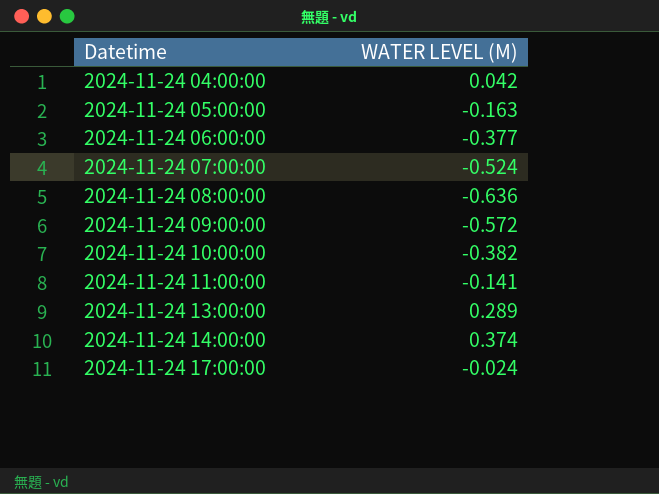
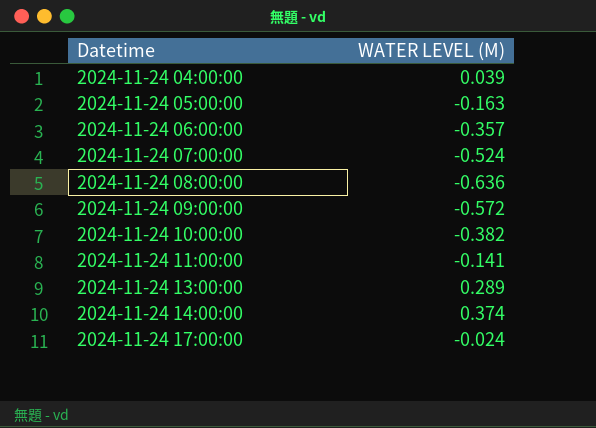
2024-11-24 04:00:00 | WATER LEVEL (M): 0.042 -> 0.039
2024-11-24 06:00:00 | WATER LEVEL (M): -0.377 -> -0.357

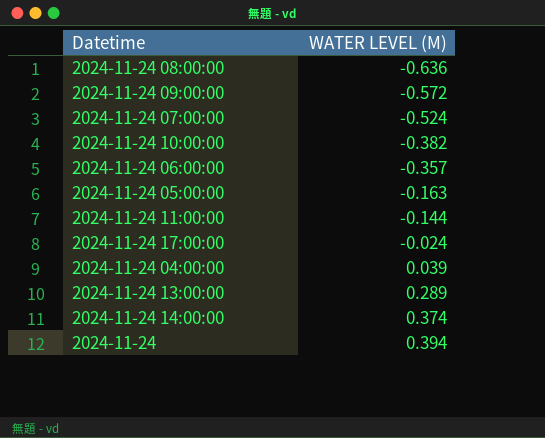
row order: Datetime ascending -> WATER LEVEL (M) ascending
2024-11-24 11:00:00 | WATER LEVEL (M): -0.141 -> -0.144
row 2024-11-24: none -> 0.394

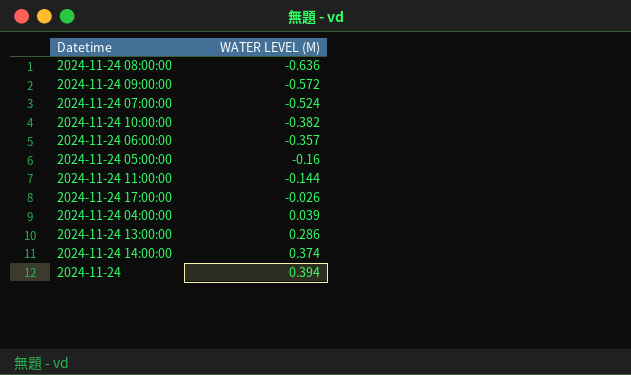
2024-11-24 05:00:00 | WATER LEVEL (M): -0.163 -> -0.16
2024-11-24 17:00:00 | WATER LEVEL (M): -0.024 -> -0.026
2024-11-24 13:00:00 | WATER LEVEL (M): 0.289 -> 0.286

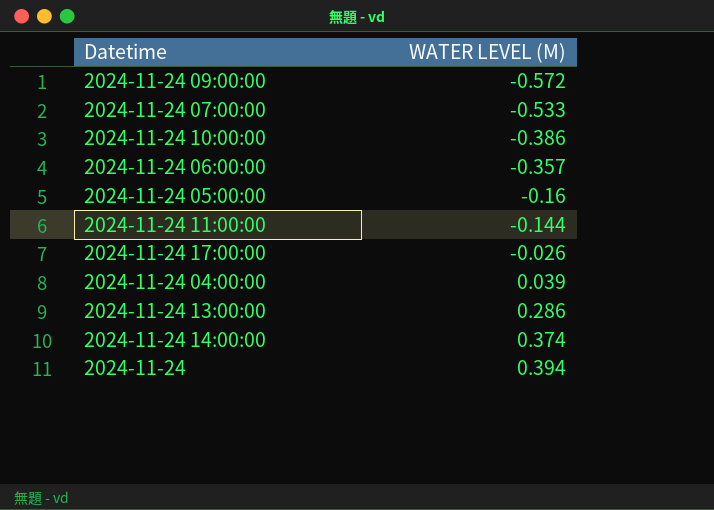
row 2024-11-24 08:00:00: -0.636 -> none
2024-11-24 07:00:00 | WATER LEVEL (M): -0.524 -> -0.533
2024-11-24 10:00:00 | WATER LEVEL (M): -0.382 -> -0.386

